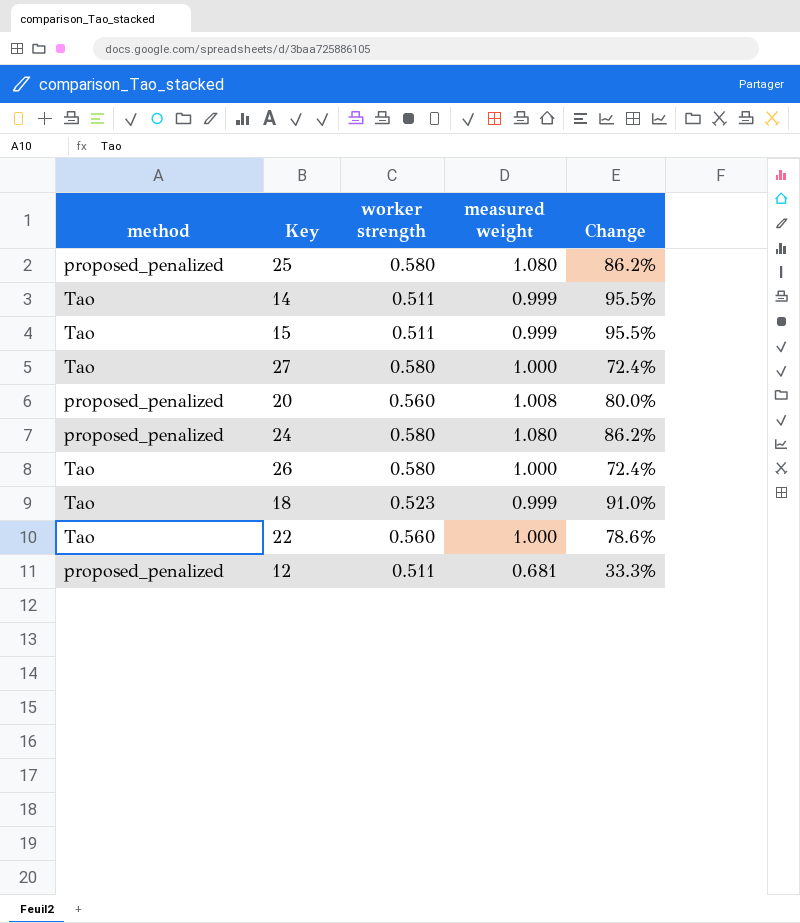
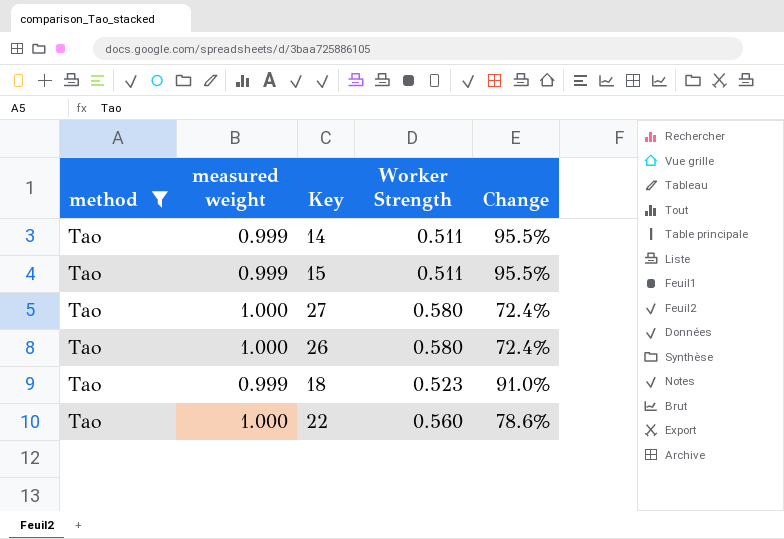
filter: none -> method = Tao
column measured weight | position: 4 -> 2
column name: worker strength -> Worker Strength

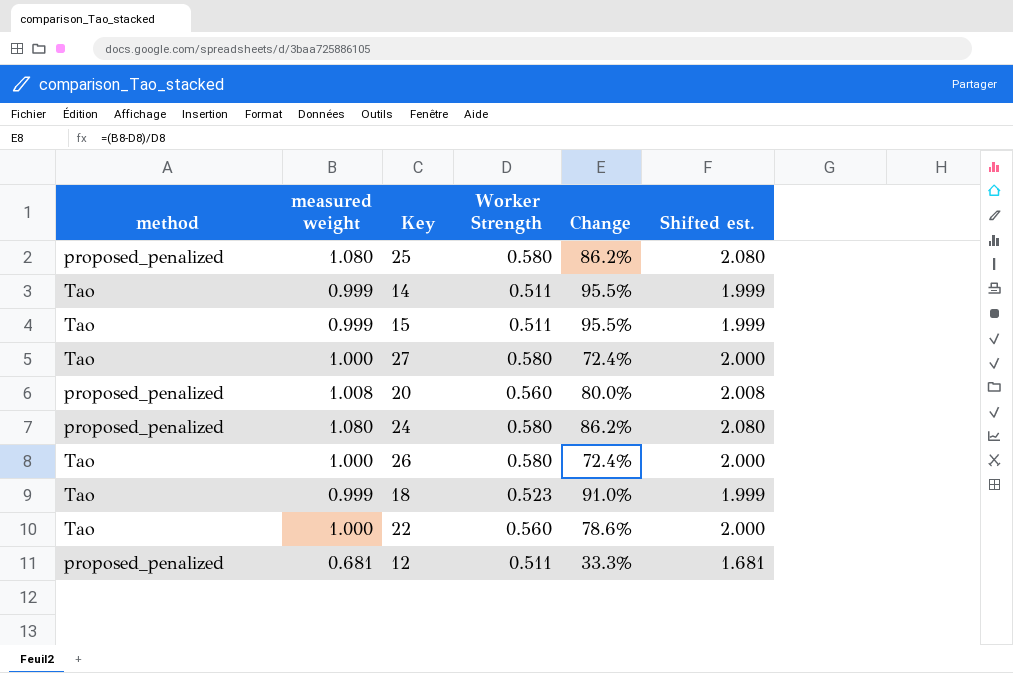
filter: method = Tao -> none
column Shifted est. | formula: none -> [measured weight] + 1

